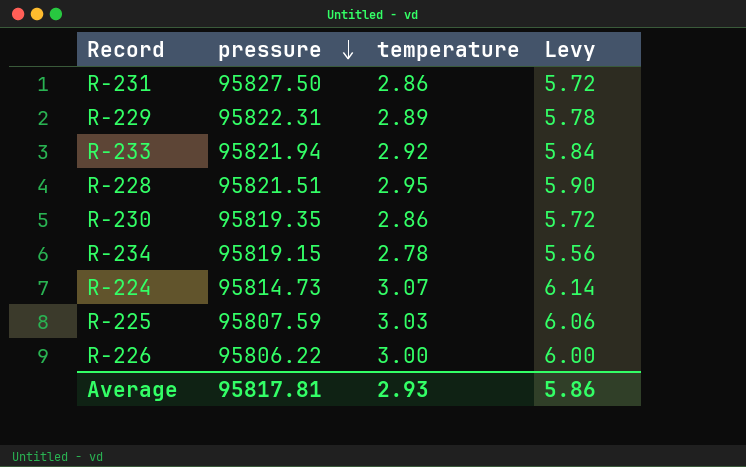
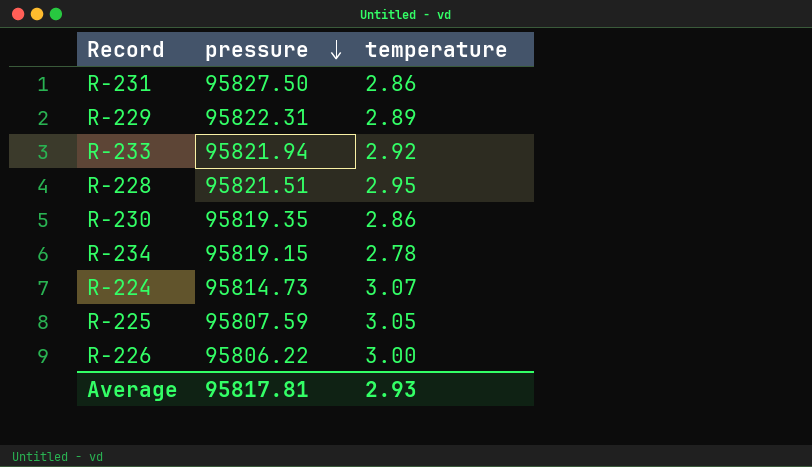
column Levy | formula: [temperature] * 2 -> none
R-225 | temperature: 3.03 -> 3.05

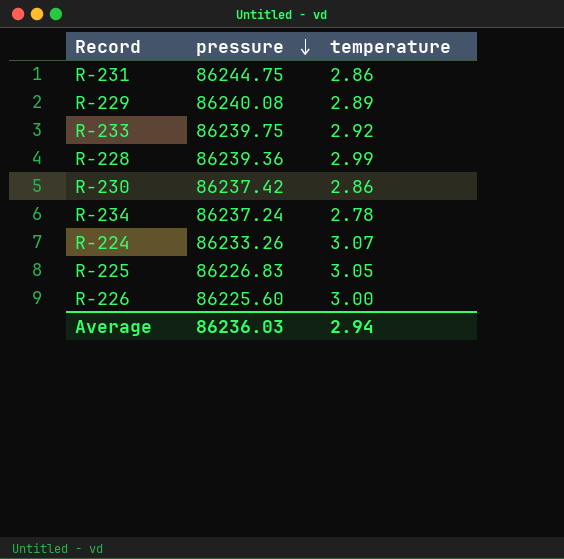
R-231 | pressure: 95827.50 -> 86244.75
R-229 | pressure: 95822.31 -> 86240.08
R-233 | pressure: 95821.94 -> 86239.75
R-228 | pressure: 95821.51 -> 86239.36
R-228 | temperature: 2.95 -> 2.99
R-230 | pressure: 95819.35 -> 86237.42
R-234 | pressure: 95819.15 -> 86237.24
R-224 | pressure: 95814.73 -> 86233.26
R-225 | pressure: 95807.59 -> 86226.83
R-226 | pressure: 95806.22 -> 86225.60
Average | pressure: 95817.81 -> 86236.03
Average | temperature: 2.93 -> 2.94

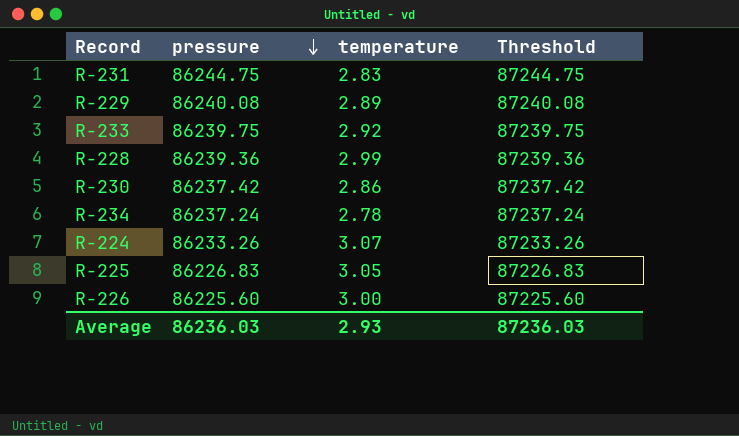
column Threshold | formula: none -> [pressure] + 1000
R-231 | temperature: 2.86 -> 2.83
Average | temperature: 2.94 -> 2.93

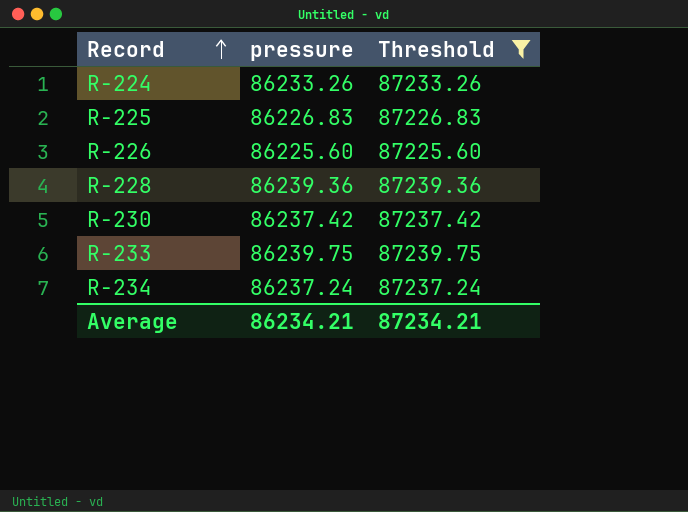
filter: none -> Threshold <= 87239.75
row order: pressure descending -> Record ascending
column temperature | position: 3 -> none
Average | pressure: 86236.03 -> 86234.21
Average | Threshold: 87236.03 -> 87234.21

